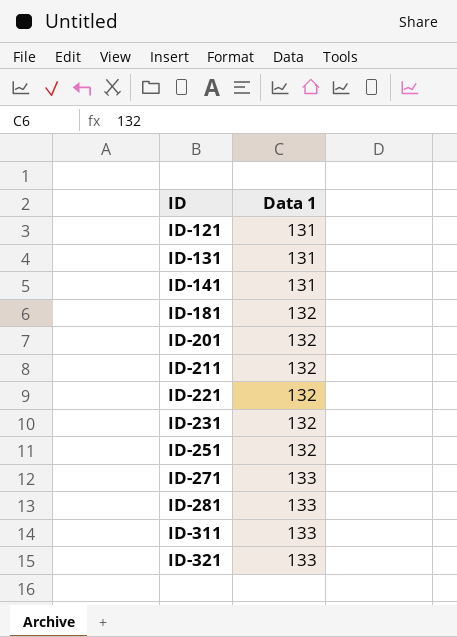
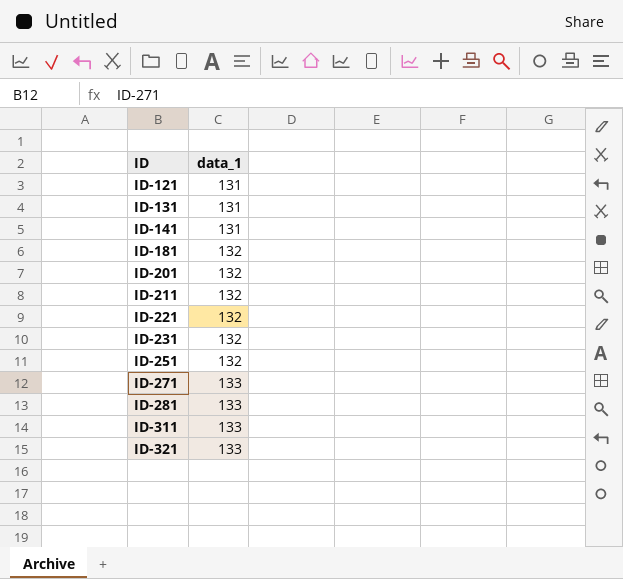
column name: Data 1 -> data_1

